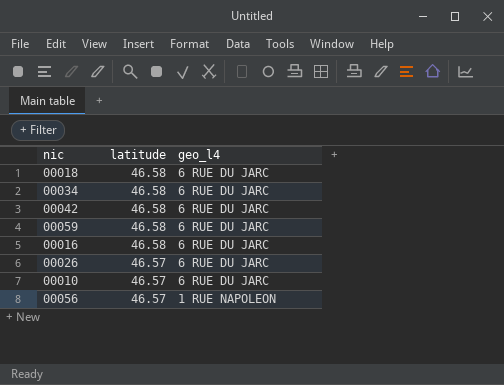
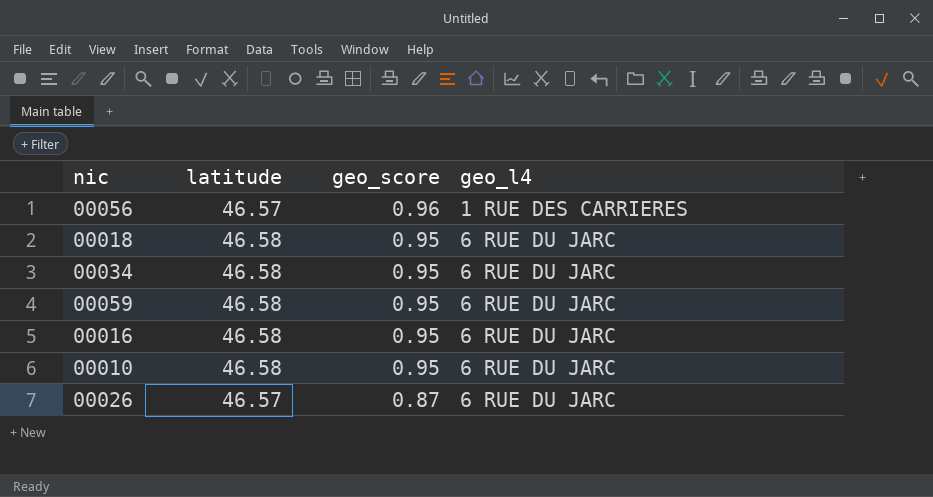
row order: latitude descending -> geo_score descending
column geo_score | position: none -> 3
row 00042: 46.58 | 6 RUE DU JARC -> none
00056 | geo_l4: 1 RUE NAPOLEON -> 1 RUE DES CARRIERES
00010 | latitude: 46.57 -> 46.58

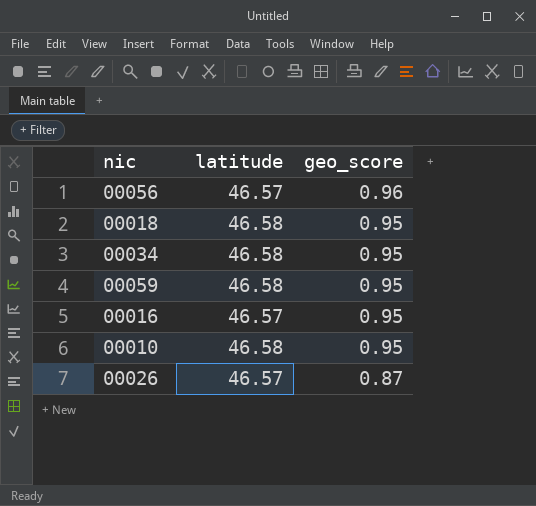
column geo_l4 | position: 4 -> none
00016 | latitude: 46.58 -> 46.57

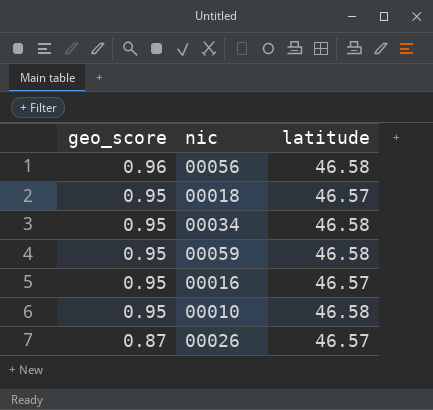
column geo_score | position: 3 -> 1
00056 | latitude: 46.57 -> 46.58
00018 | latitude: 46.58 -> 46.57

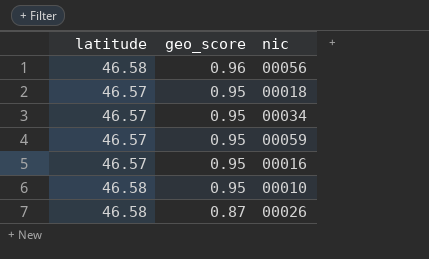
column latitude | position: 3 -> 1
00034 | latitude: 46.58 -> 46.57
00059 | latitude: 46.58 -> 46.57
00026 | latitude: 46.57 -> 46.58

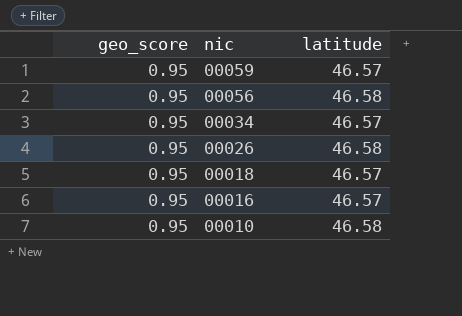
row order: geo_score descending -> nic descending
column latitude | position: 1 -> 3
00056 | geo_score: 0.96 -> 0.95
00026 | geo_score: 0.87 -> 0.95

